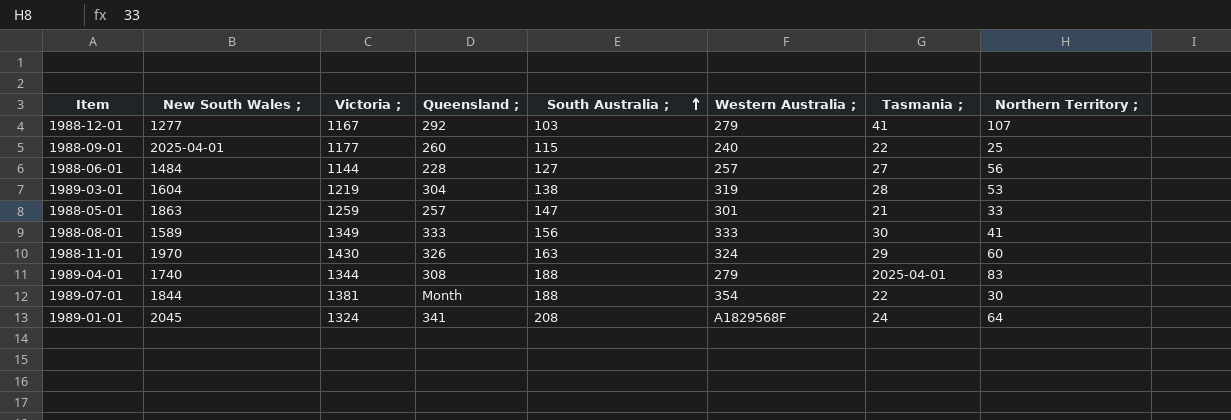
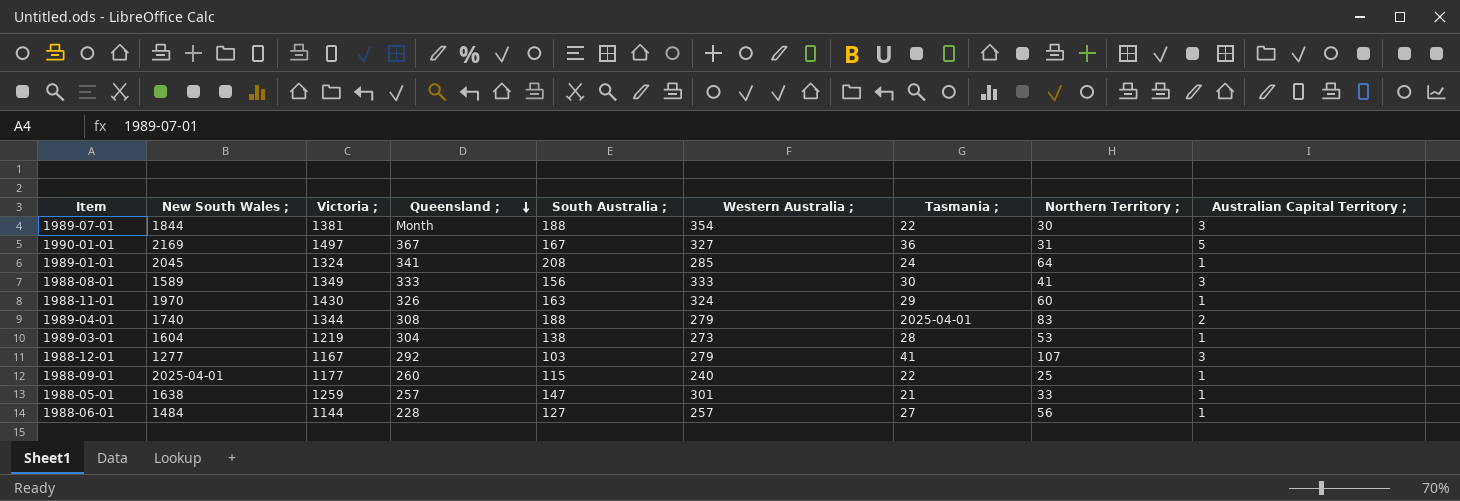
row order: South Australia ; ascending -> Queensland ; descending
column Australian Capital Territory ; | position: none -> 9
row 1990-01-01: none -> 2169 | 1497 | 367 | 167 | 327 | 36 | 31 | 5
1989-01-01 | Western Australia ;: A1829568F -> 285
1989-03-01 | Western Australia ;: 319 -> 273
1988-05-01 | New South Wales ;: 1863 -> 1638

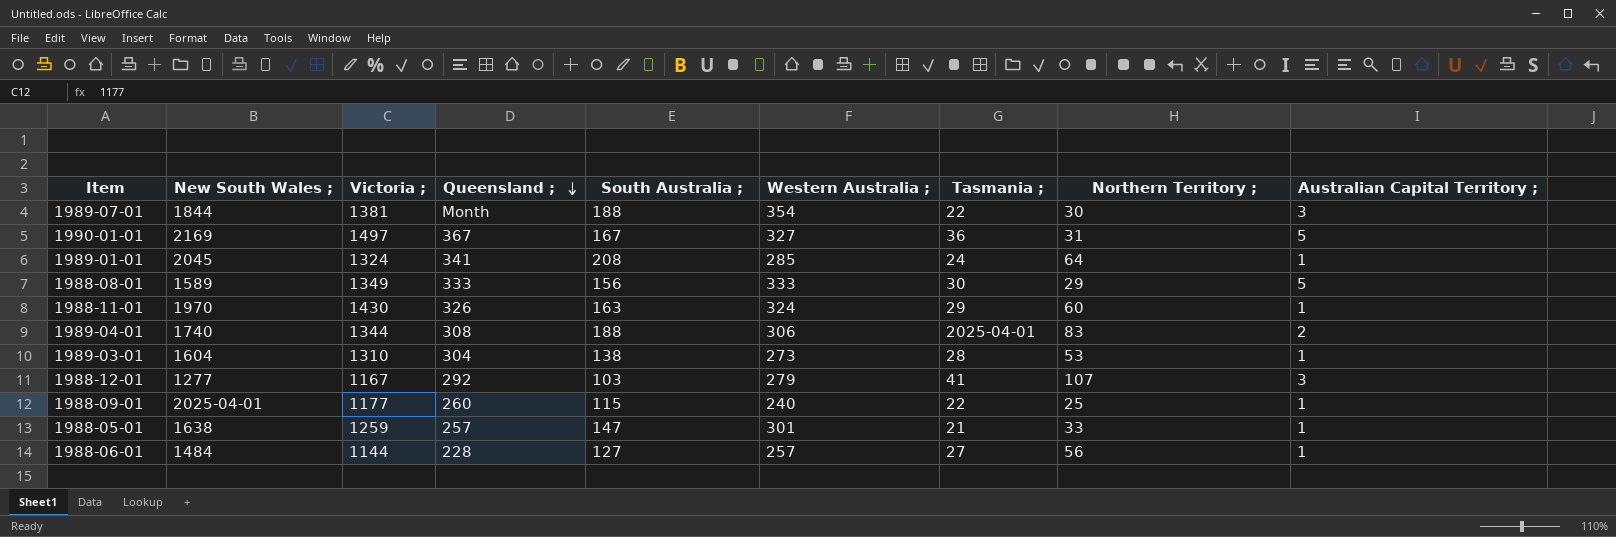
1988-08-01 | Northern Territory ;: 41 -> 29
1988-08-01 | Australian Capital Territory ;: 3 -> 5
1989-04-01 | Western Australia ;: 279 -> 306
1989-03-01 | Victoria ;: 1219 -> 1310

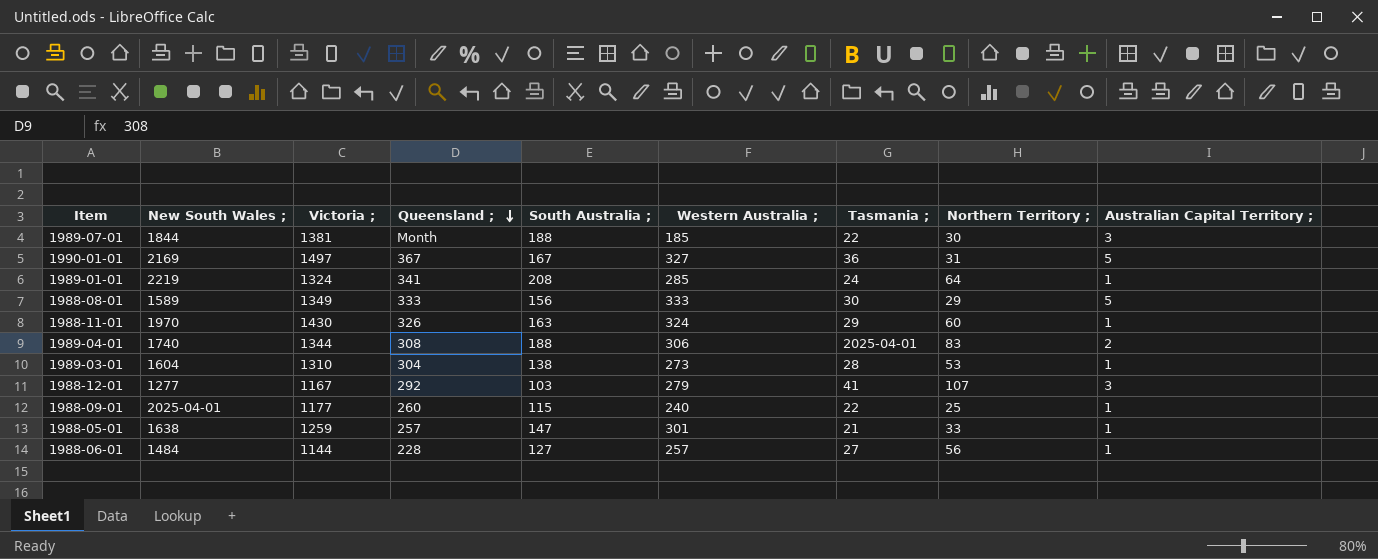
1989-07-01 | Western Australia ;: 354 -> 185
1989-01-01 | New South Wales ;: 2045 -> 2219

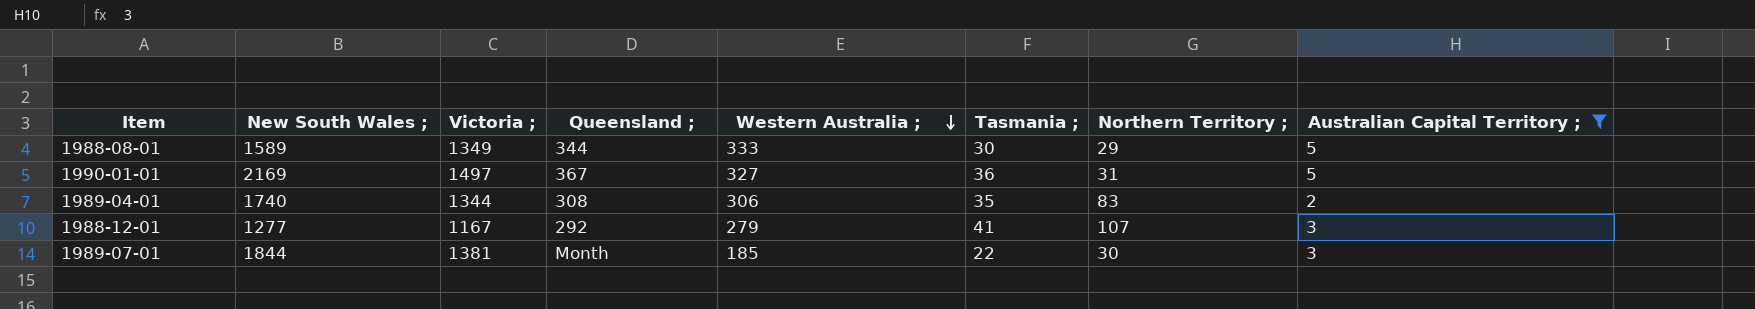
filter: none -> Australian Capital Territory ; != 1
row order: Queensland ; descending -> Western Australia ; descending
column South Australia ; | position: 5 -> none
1988-08-01 | Queensland ;: 333 -> 344
1989-04-01 | Tasmania ;: 2025-04-01 -> 35

